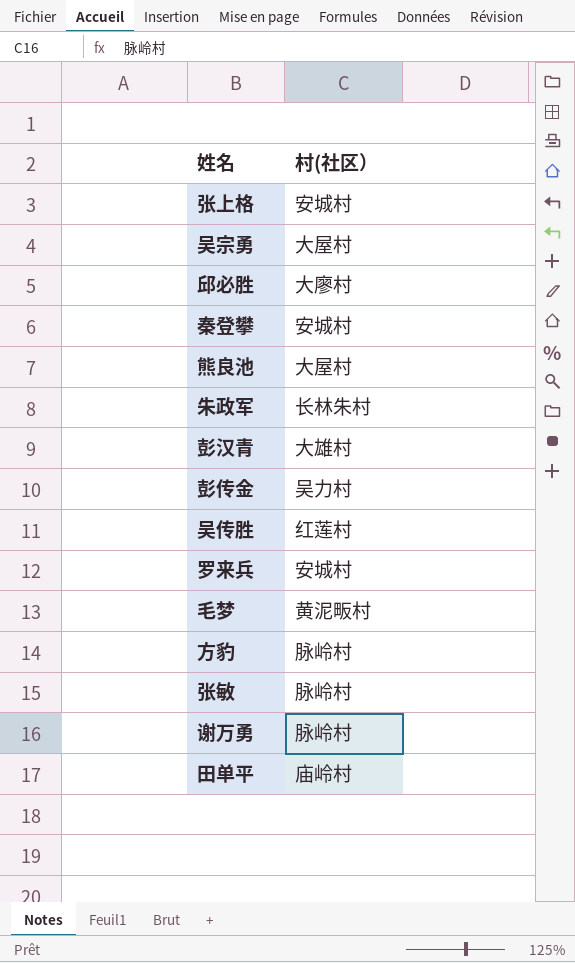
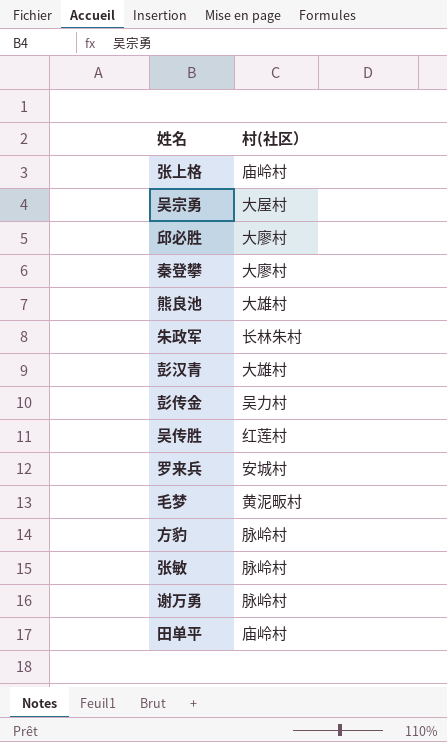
张上格 | 村(社区）: 安城村 -> 庙岭村
秦登攀 | 村(社区）: 安城村 -> 大廖村
熊良池 | 村(社区）: 大屋村 -> 大雄村

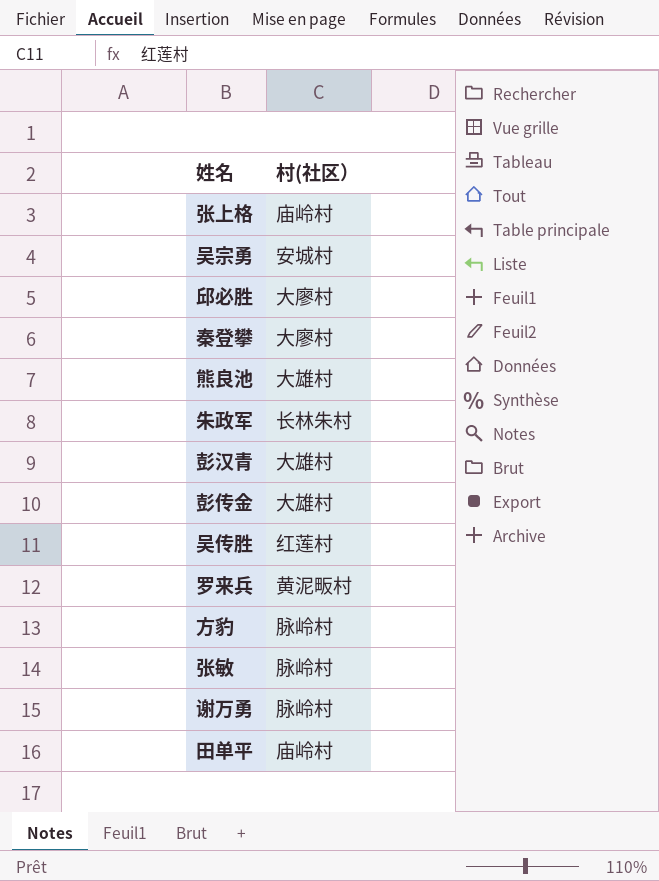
row 毛梦: 黄泥畈村 -> none
吴宗勇 | 村(社区）: 大屋村 -> 安城村
彭传金 | 村(社区）: 吴力村 -> 大雄村
罗来兵 | 村(社区）: 安城村 -> 黄泥畈村

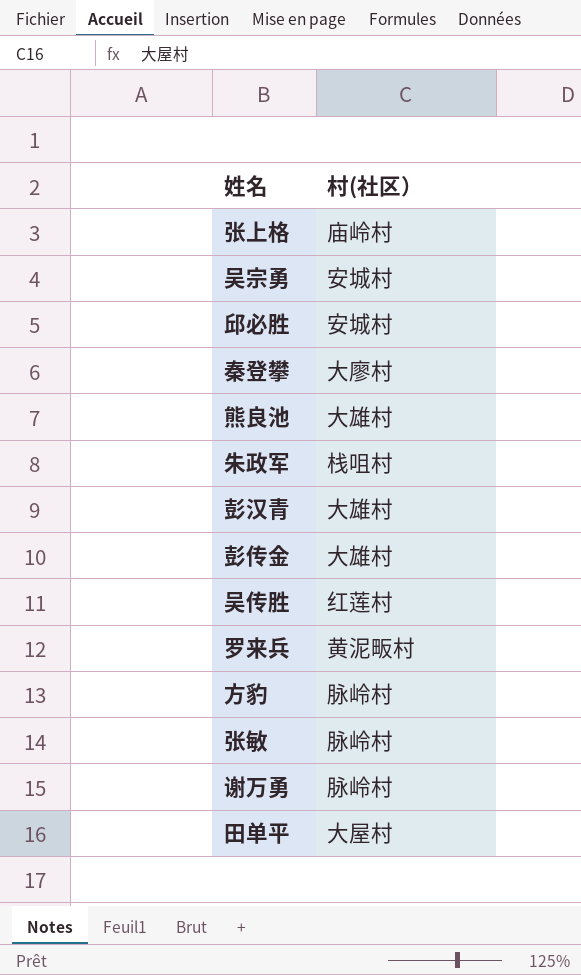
邱必胜 | 村(社区）: 大廖村 -> 安城村
朱政军 | 村(社区）: 长林朱村 -> 栈咀村
田单平 | 村(社区）: 庙岭村 -> 大屋村

